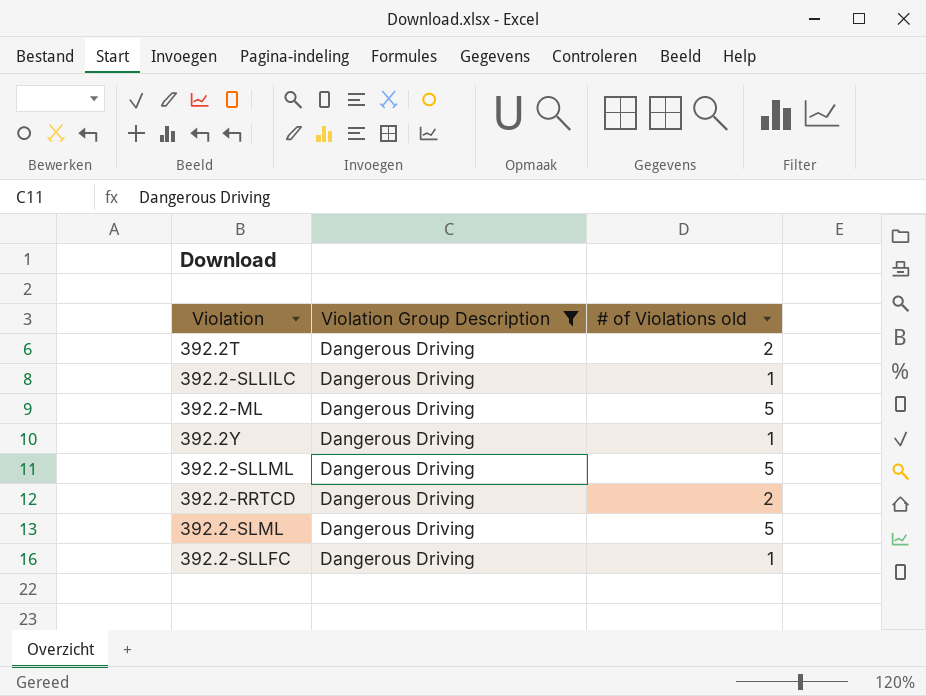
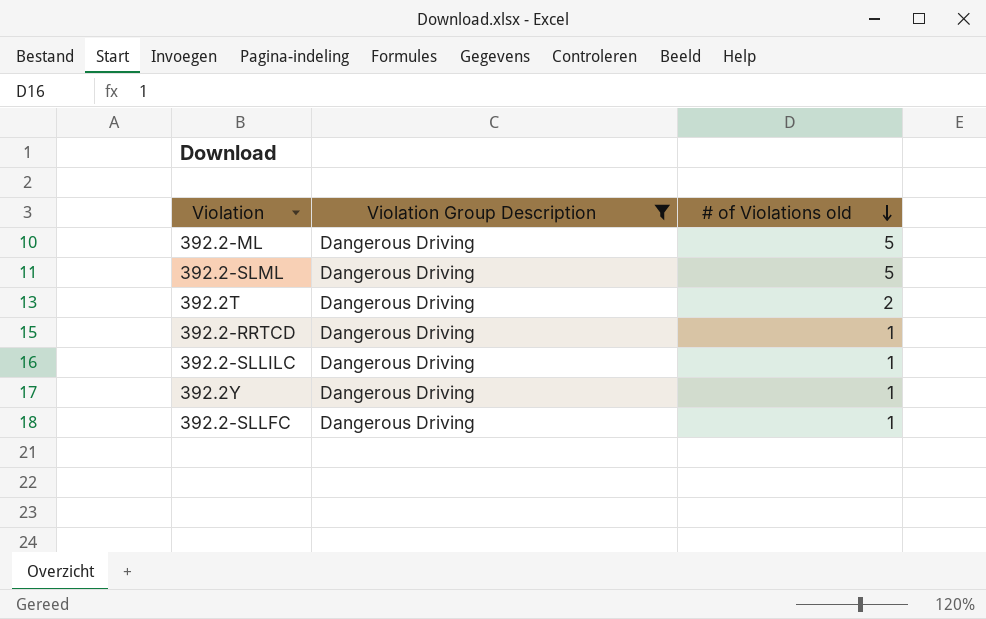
row order: none -> # of Violations old descending
row 392.2-SLLML: Dangerous Driving | 5 -> none
392.2-RRTCD | # of Violations old: 2 -> 1

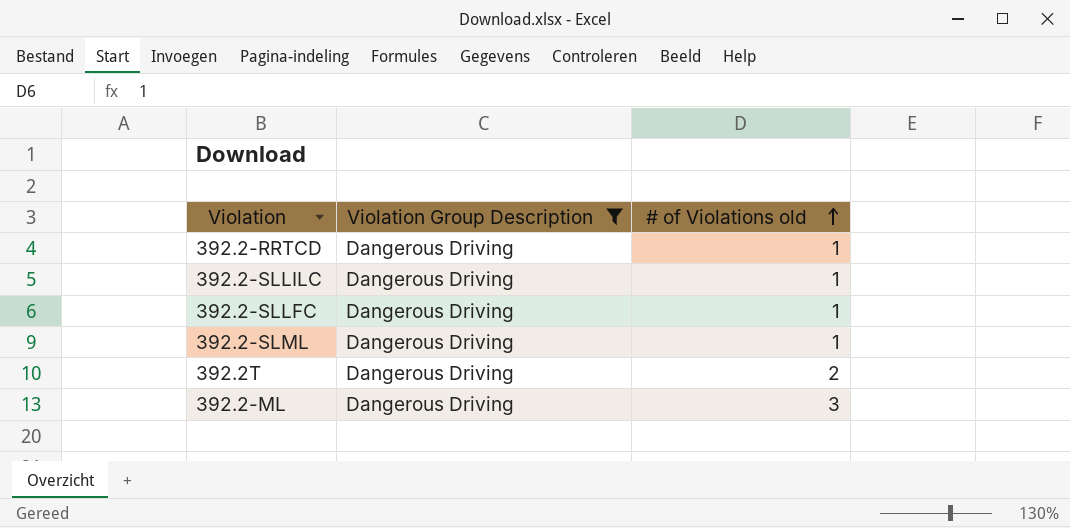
row order: # of Violations old descending -> # of Violations old ascending
row 392.2Y: Dangerous Driving | 1 -> none
392.2-SLML | # of Violations old: 5 -> 1
392.2-ML | # of Violations old: 5 -> 3

